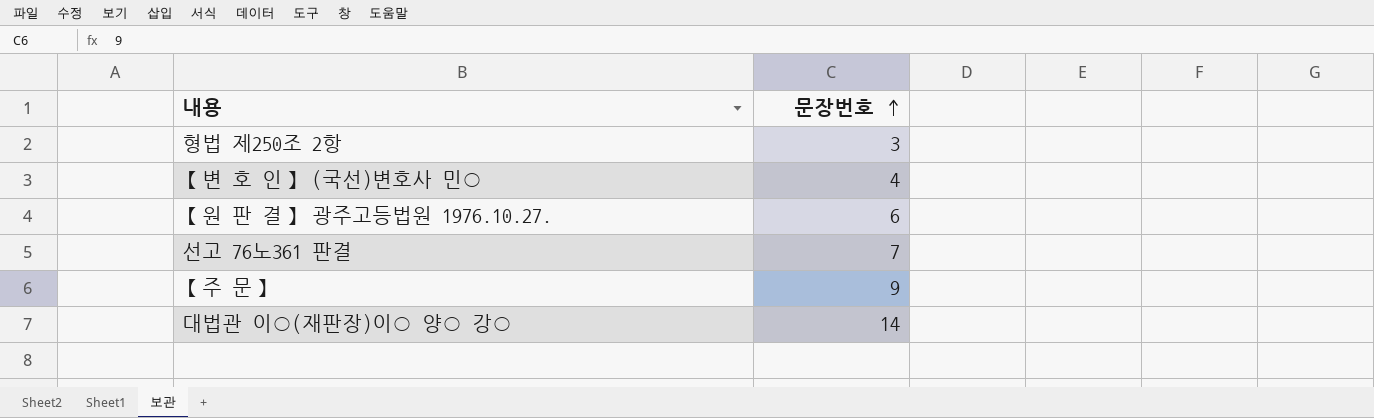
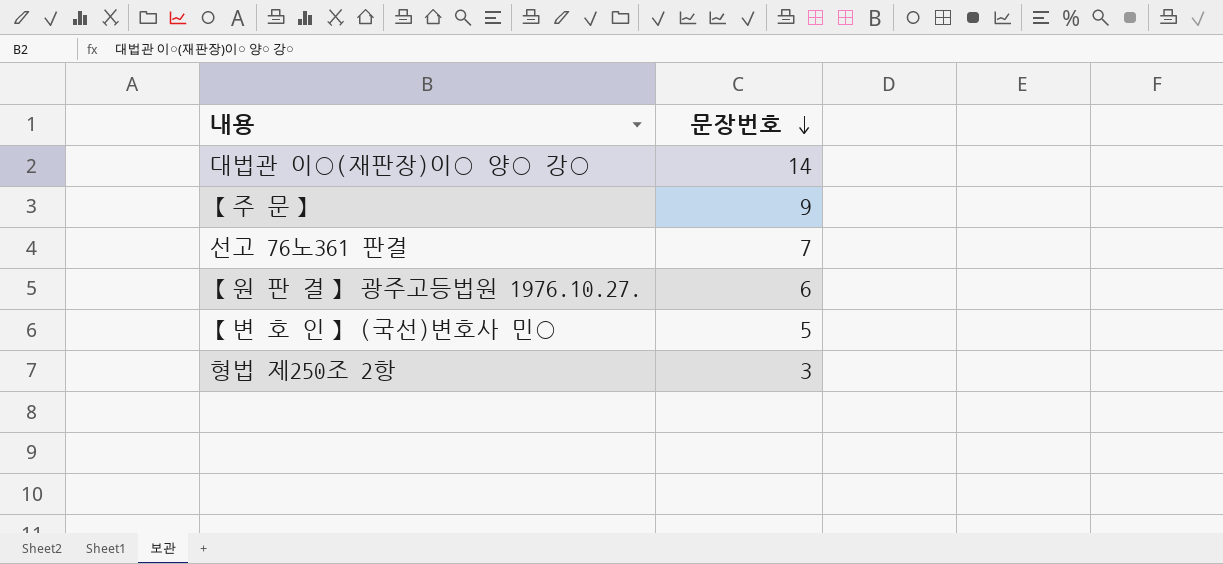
row order: 문장번호 ascending -> 문장번호 descending
【변 호 인】 (국선)변호사 민○ | 문장번호: 4 -> 5

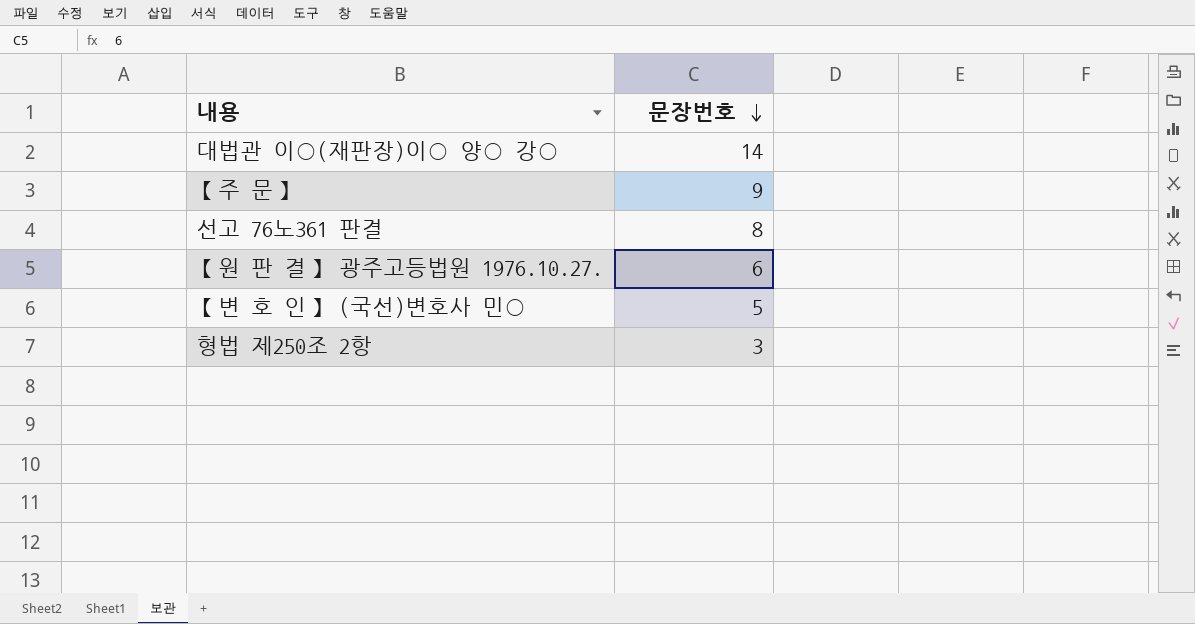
선고 76노361 판결 | 문장번호: 7 -> 8

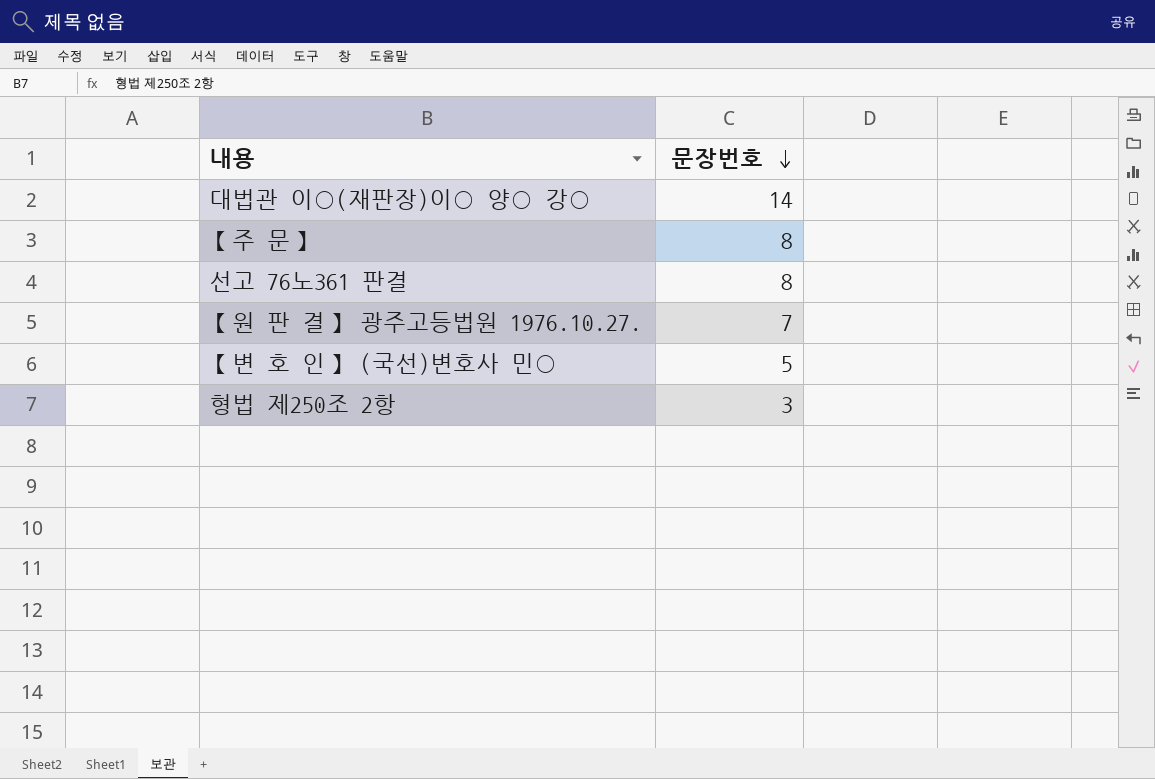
【주 문】 | 문장번호: 9 -> 8
【원 판 결】 광주고등법원 1976.10.27. | 문장번호: 6 -> 7

